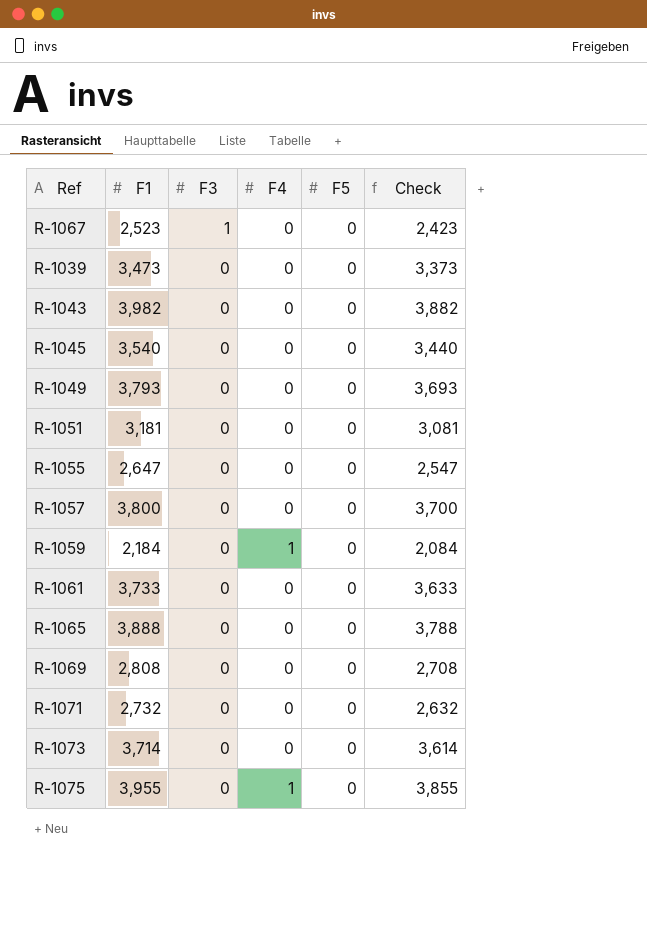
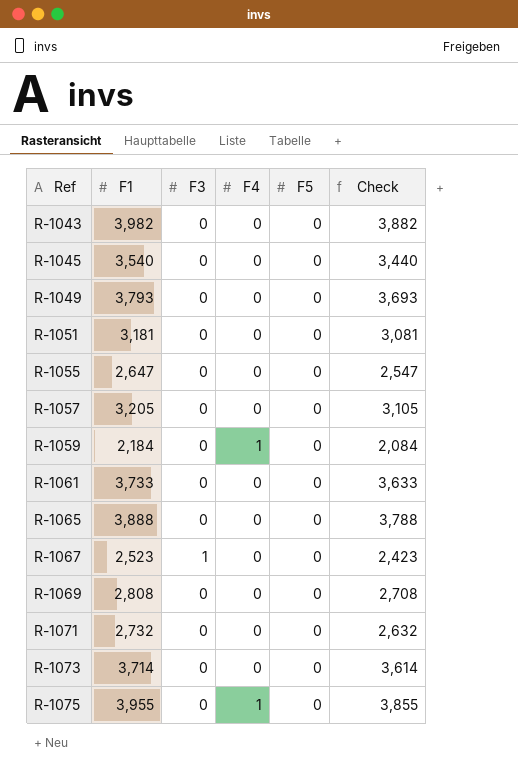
row order: F3 descending -> Ref ascending
row R-1039: 3,473 | 0 | 0 | 0 | 3,373 -> none
R-1057 | F1: 3,800 -> 3,205
R-1057 | Check: 3,700 -> 3,105

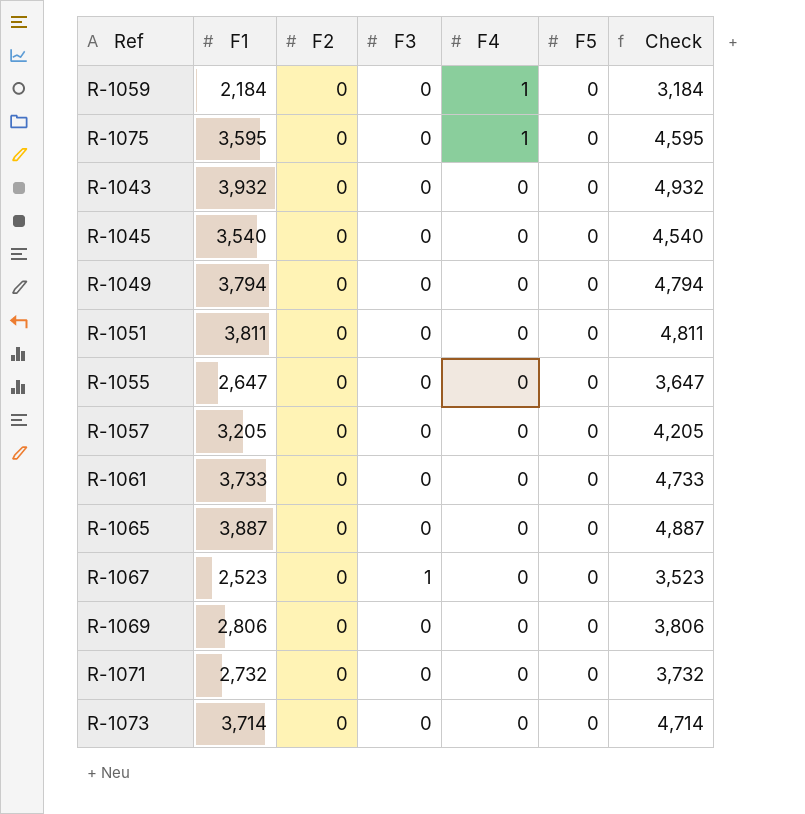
row order: Ref ascending -> F4 descending
column F2 | position: none -> 3
column Check | formula: [F1] - 100 -> [F1] + 1000
R-1075 | F1: 3,955 -> 3,595
R-1043 | F1: 3,982 -> 3,932
R-1049 | F1: 3,793 -> 3,794
R-1051 | F1: 3,181 -> 3,811
R-1065 | F1: 3,888 -> 3,887
R-1069 | F1: 2,808 -> 2,806

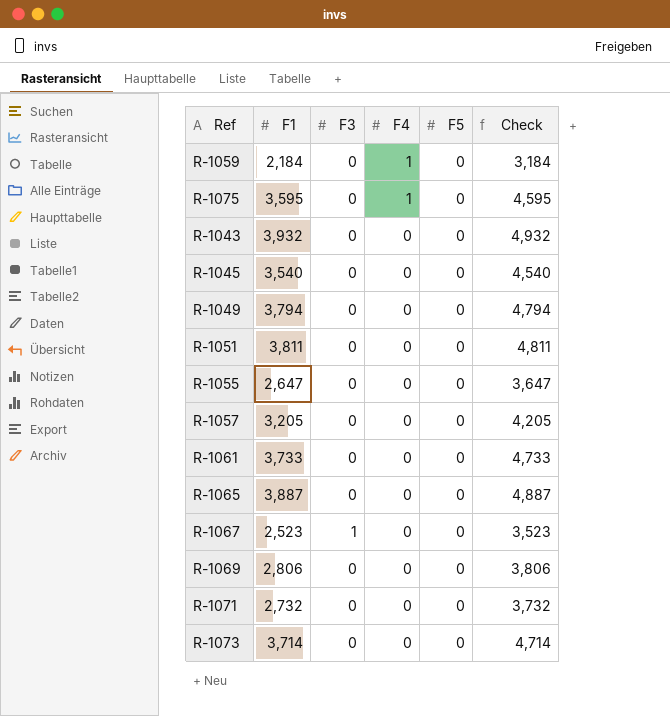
column F2 | position: 3 -> none

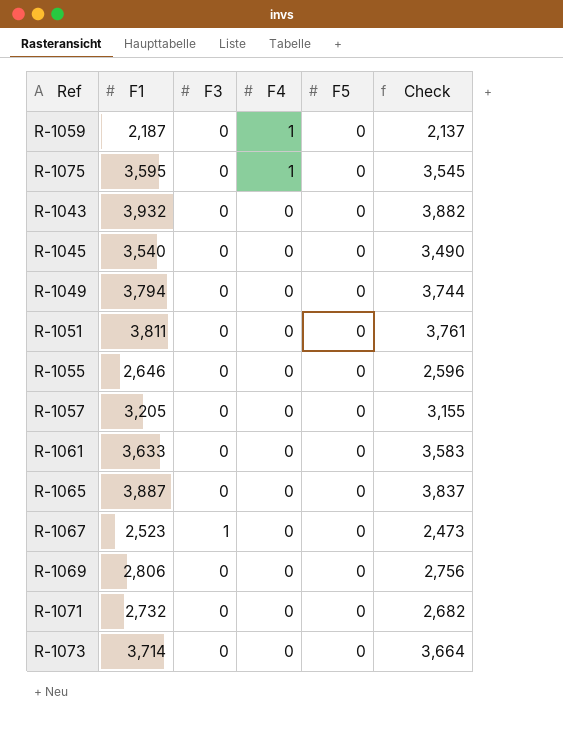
column Check | formula: [F1] + 1000 -> [F1] - 50
R-1059 | F1: 2,184 -> 2,187
R-1055 | F1: 2,647 -> 2,646
R-1061 | F1: 3,733 -> 3,633

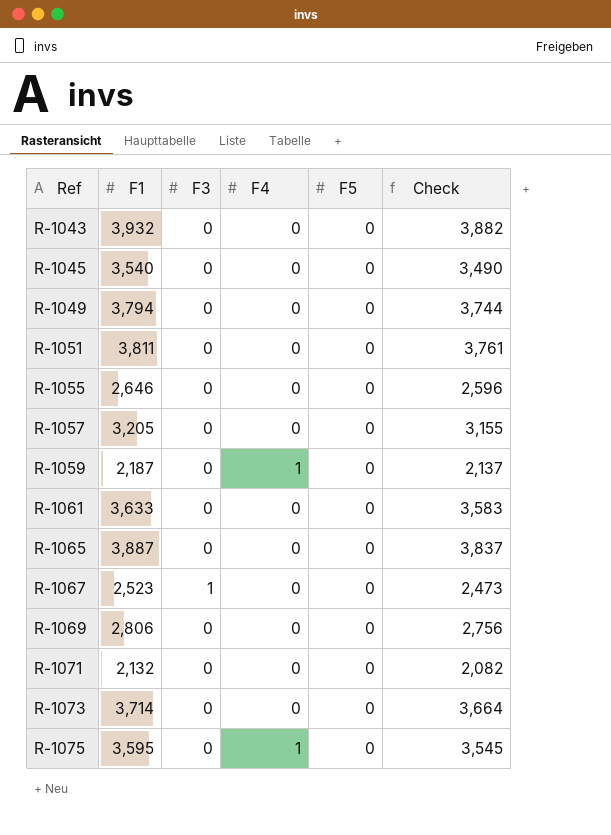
row order: F4 descending -> Ref ascending
R-1071 | F1: 2,732 -> 2,132
R-1071 | Check: 2,682 -> 2,082

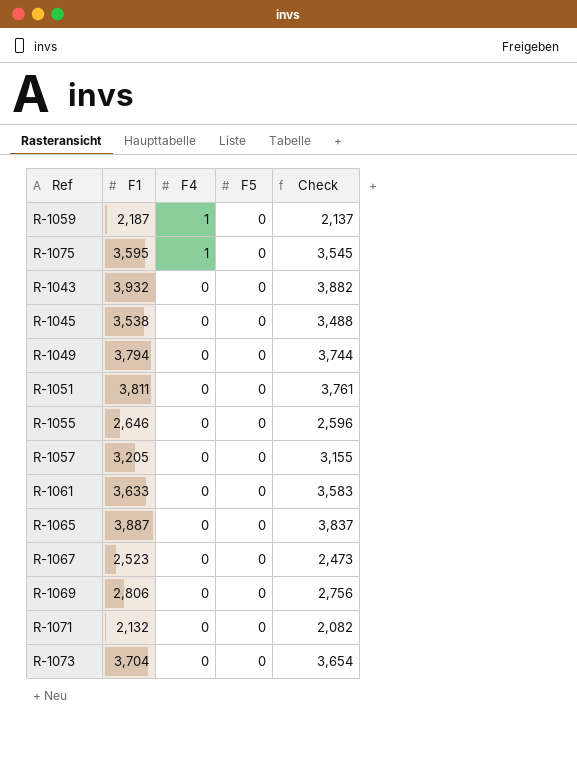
row order: Ref ascending -> F4 descending
column F3 | position: 3 -> none
R-1045 | F1: 3,540 -> 3,538
R-1045 | Check: 3,490 -> 3,488
R-1073 | F1: 3,714 -> 3,704
R-1073 | Check: 3,664 -> 3,654

